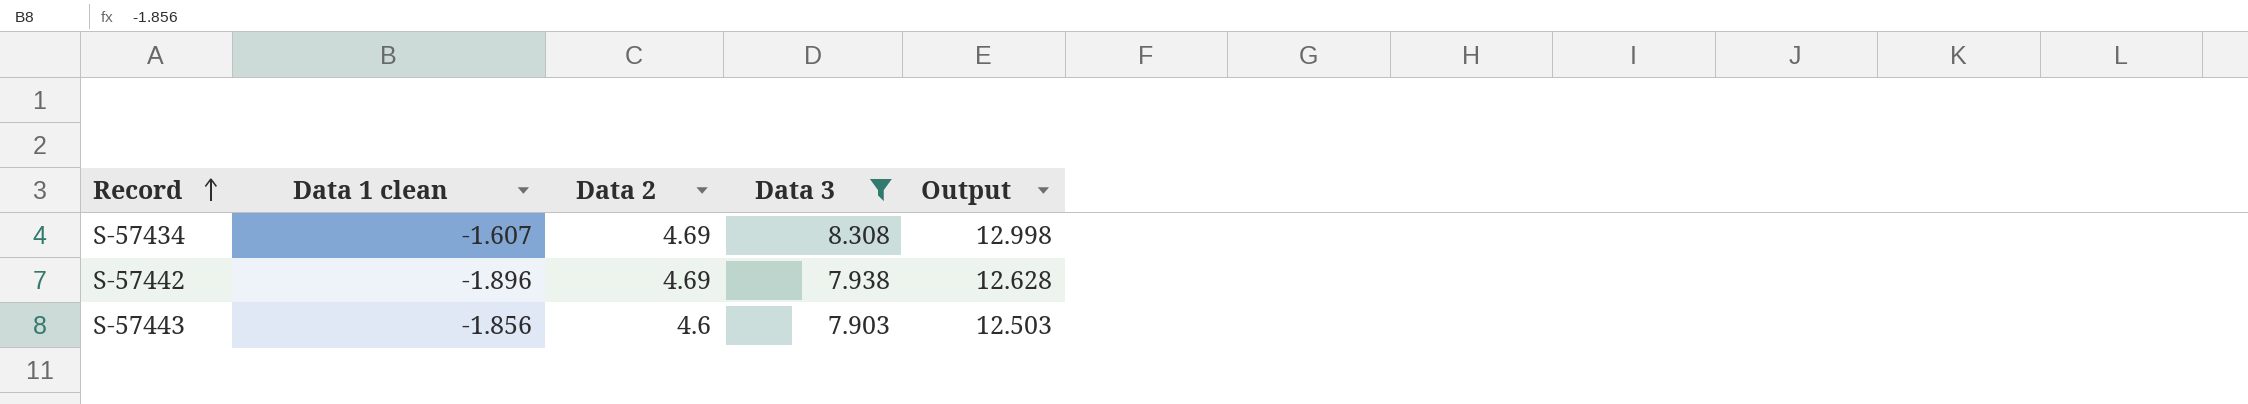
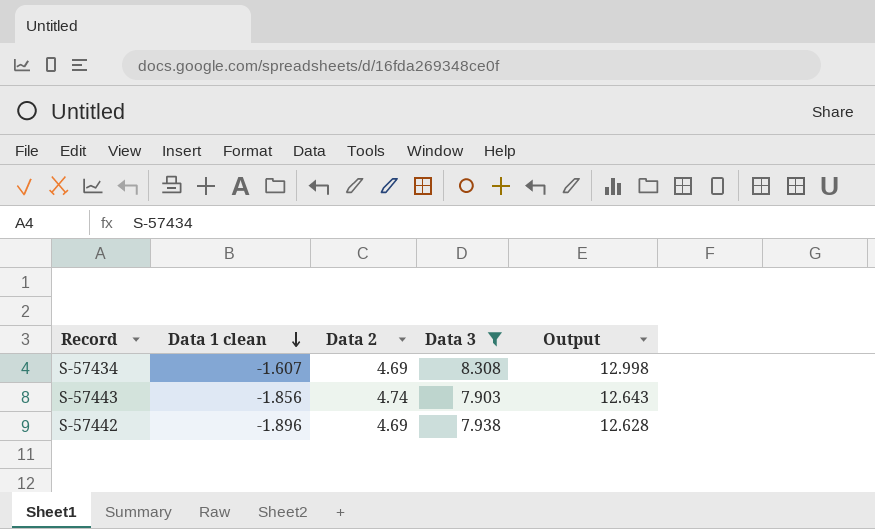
row order: Record ascending -> Data 1 clean descending
S-57443 | Data 2: 4.6 -> 4.74
S-57443 | Output: 12.503 -> 12.643

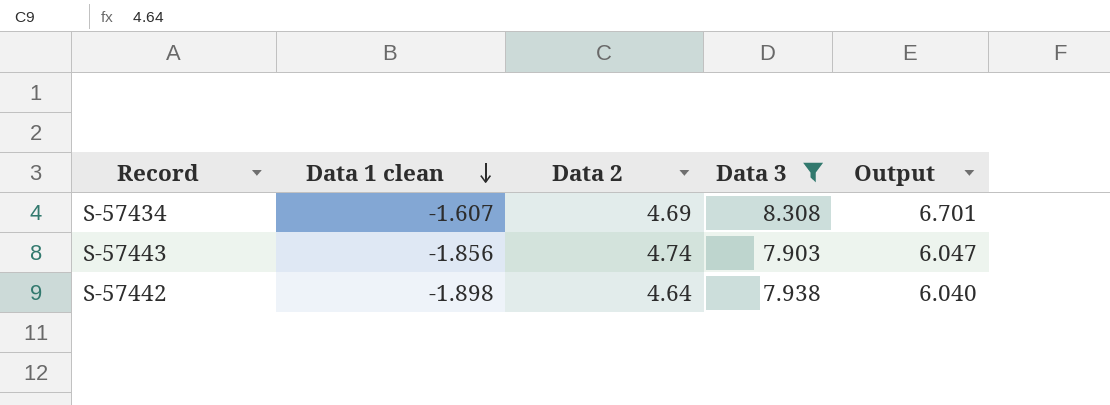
column Output | formula: [Data 2] + [Data 3] -> [Data 1 clean] + [Data 3]
S-57442 | Data 1 clean: -1.896 -> -1.898
S-57442 | Data 2: 4.69 -> 4.64

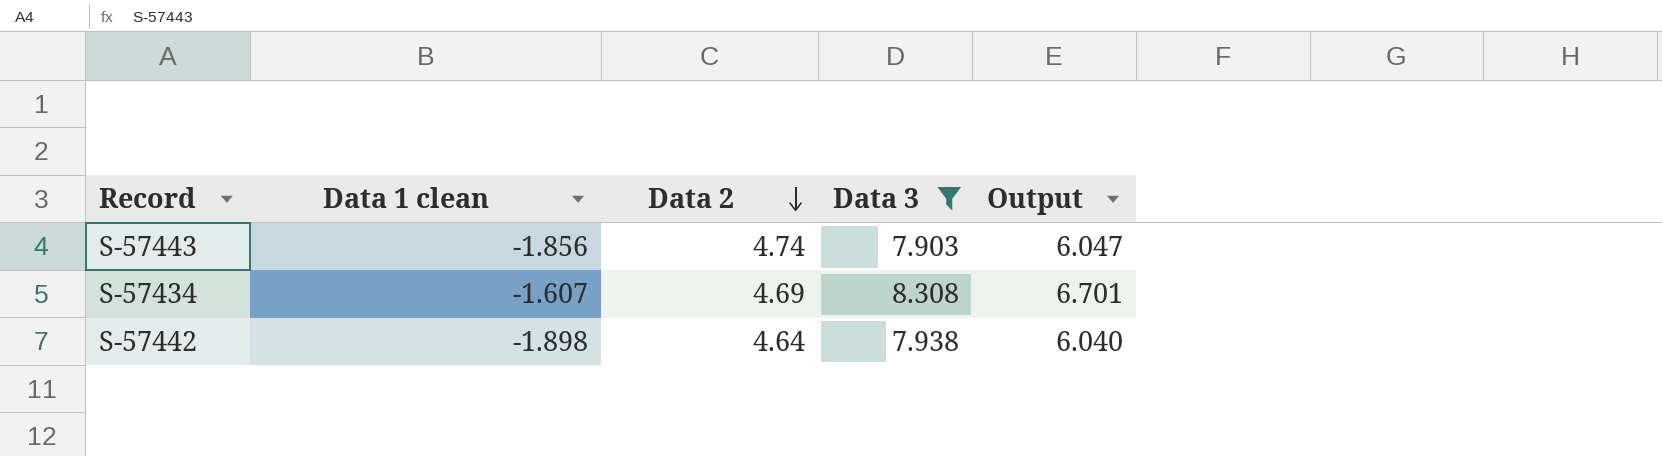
row order: Data 1 clean descending -> Data 2 descending

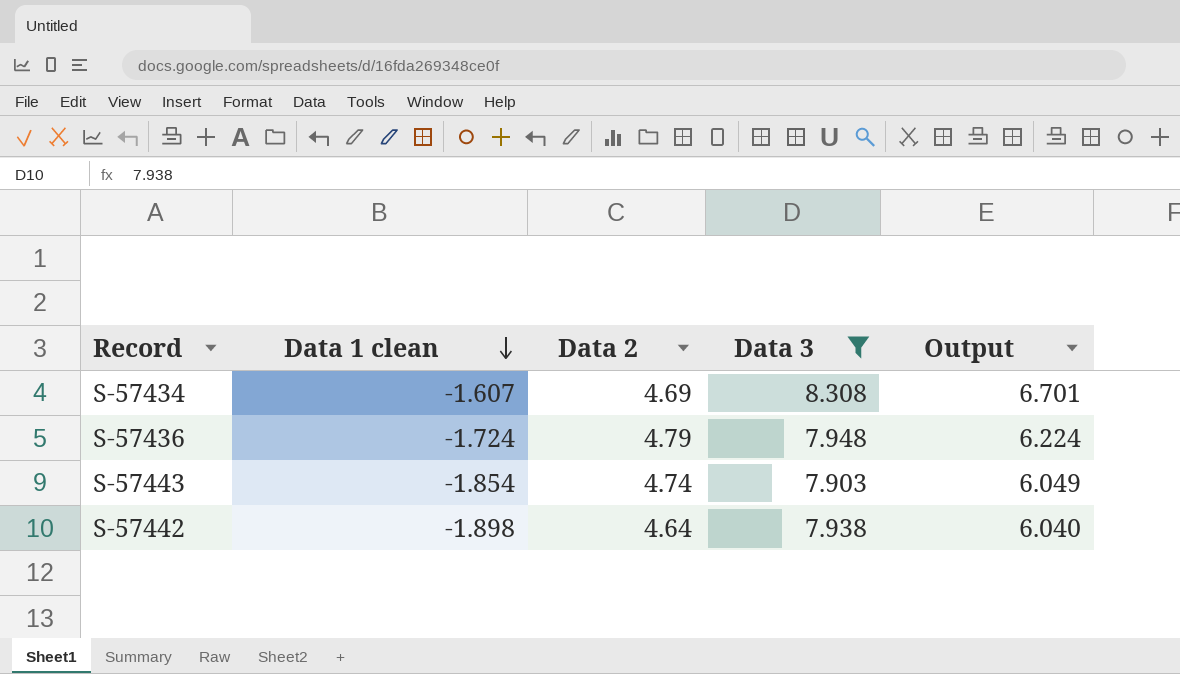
row order: Data 2 descending -> Data 1 clean descending
row S-57436: none -> -1.724 | 4.79 | 7.948 | 6.224
S-57443 | Data 1 clean: -1.856 -> -1.854
S-57443 | Output: 6.047 -> 6.049

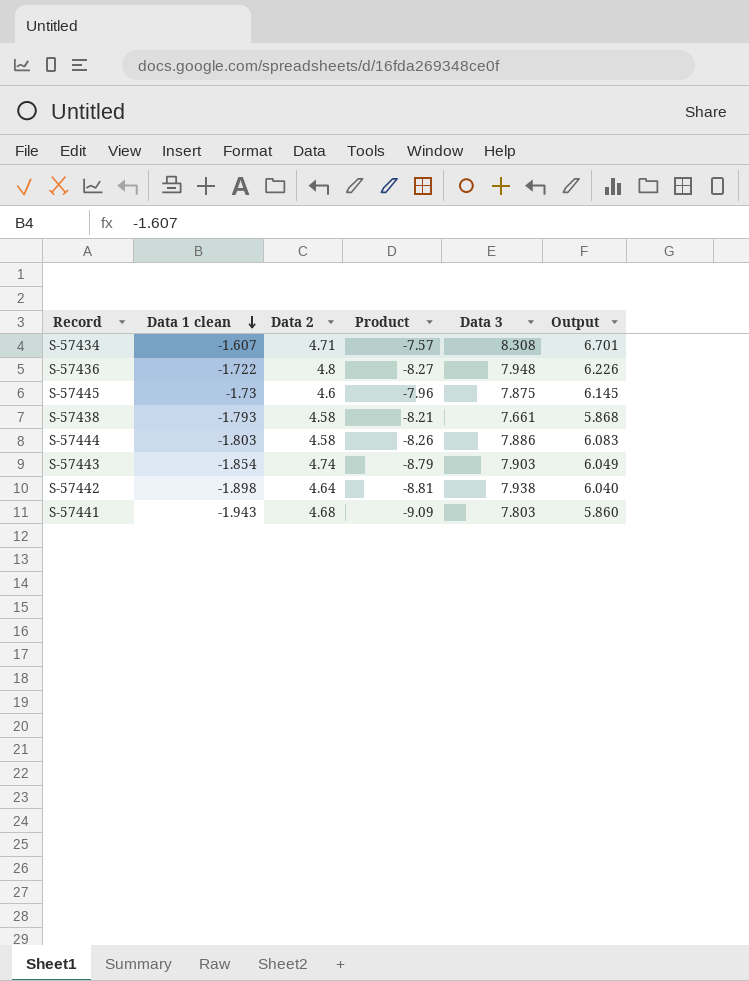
filter: Data 3 >= 7.903 -> none
column Product | formula: none -> [Data 1 clean] * [Data 2]
S-57434 | Data 2: 4.69 -> 4.71
S-57436 | Data 1 clean: -1.724 -> -1.722
S-57436 | Data 2: 4.79 -> 4.8
S-57436 | Output: 6.224 -> 6.226

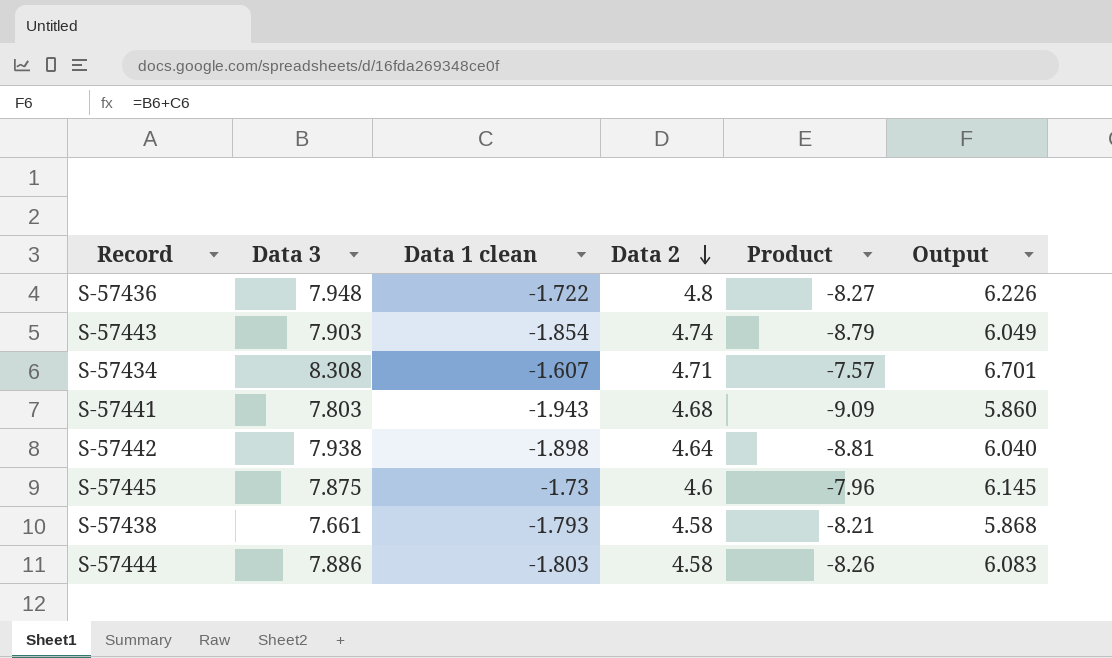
row order: Data 1 clean descending -> Data 2 descending
column Data 3 | position: 5 -> 2

